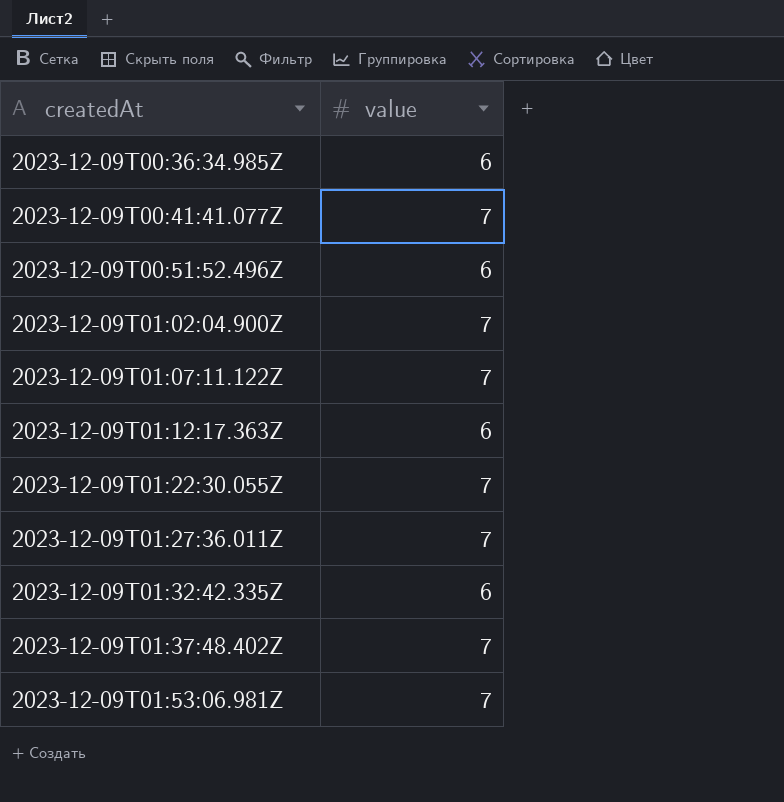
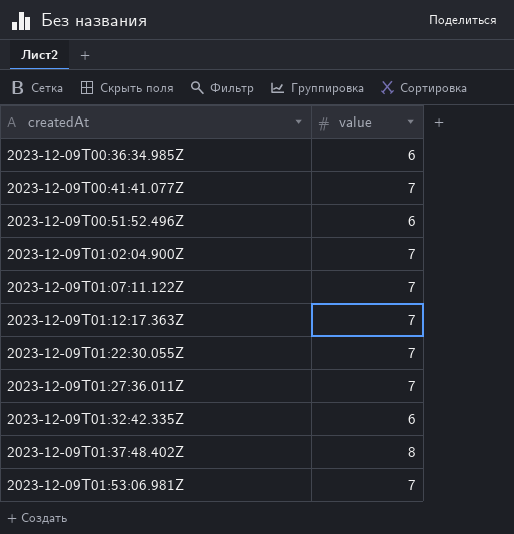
2023-12-09T01:12:17.363Z | value: 6 -> 7
2023-12-09T01:37:48.402Z | value: 7 -> 8

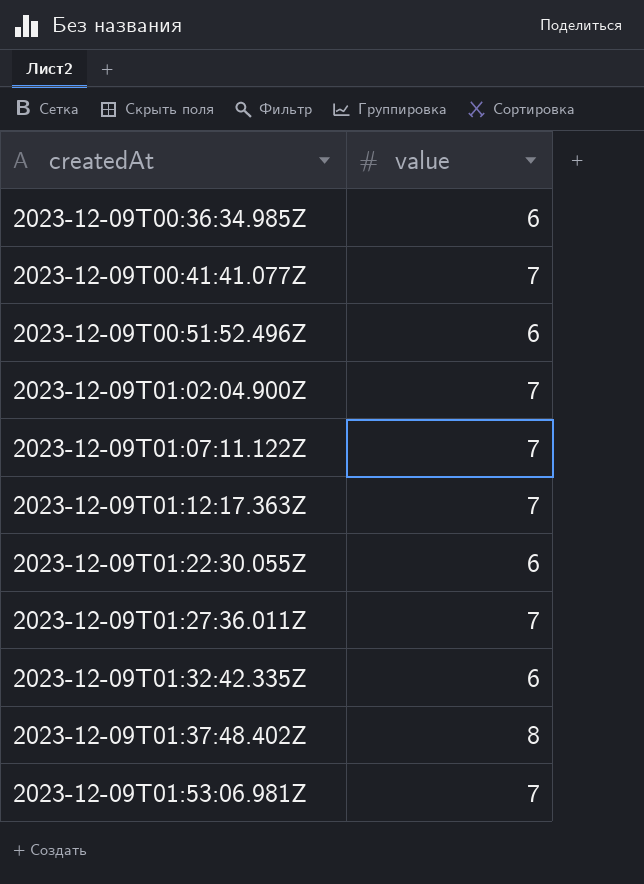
2023-12-09T01:22:30.055Z | value: 7 -> 6

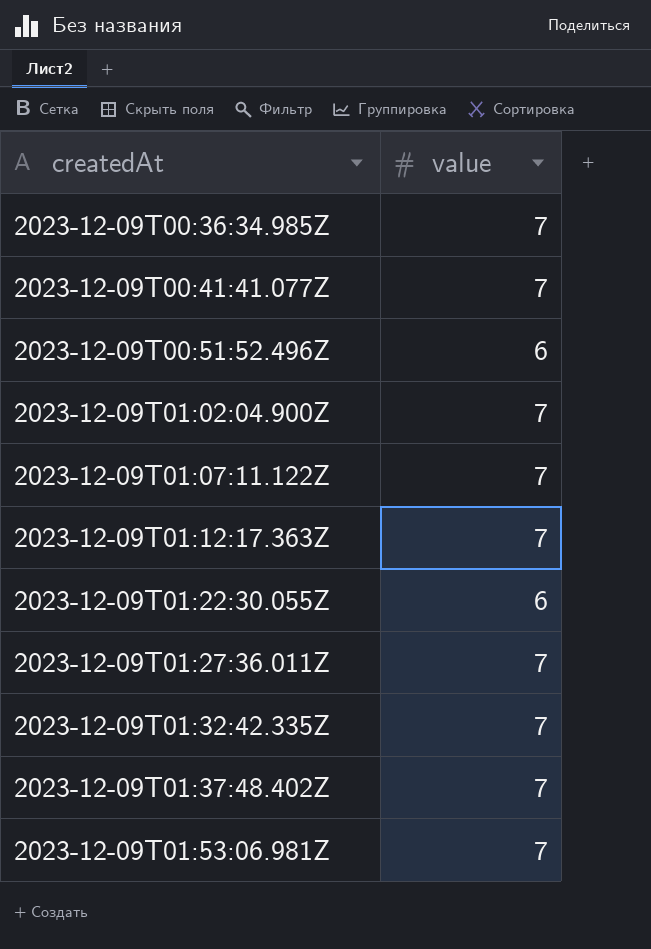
2023-12-09T00:36:34.985Z | value: 6 -> 7
2023-12-09T01:32:42.335Z | value: 6 -> 7
2023-12-09T01:37:48.402Z | value: 8 -> 7

